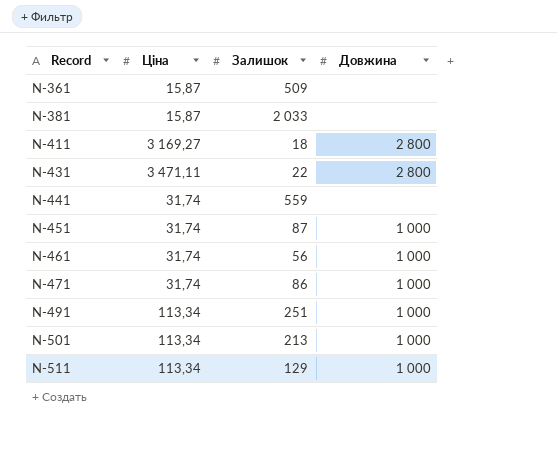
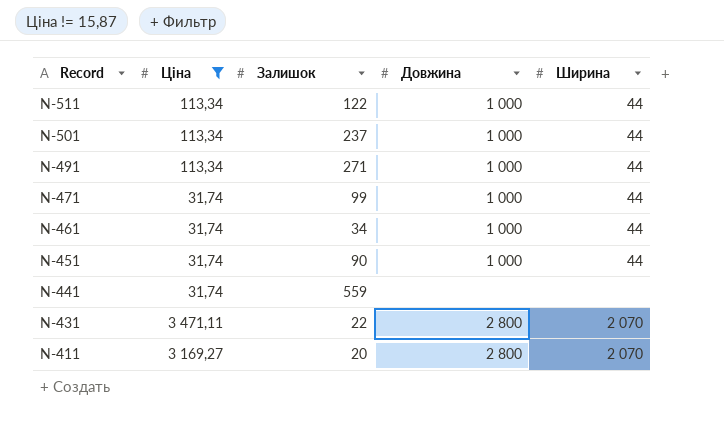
filter: none -> Ціна != 15,87
row order: Record ascending -> Record descending
column Ширина | position: none -> 5
N-511 | Залишок: 129 -> 122
N-501 | Залишок: 213 -> 237
N-491 | Залишок: 251 -> 271
N-471 | Залишок: 86 -> 99
N-461 | Залишок: 56 -> 34
N-451 | Залишок: 87 -> 90
N-411 | Залишок: 18 -> 20

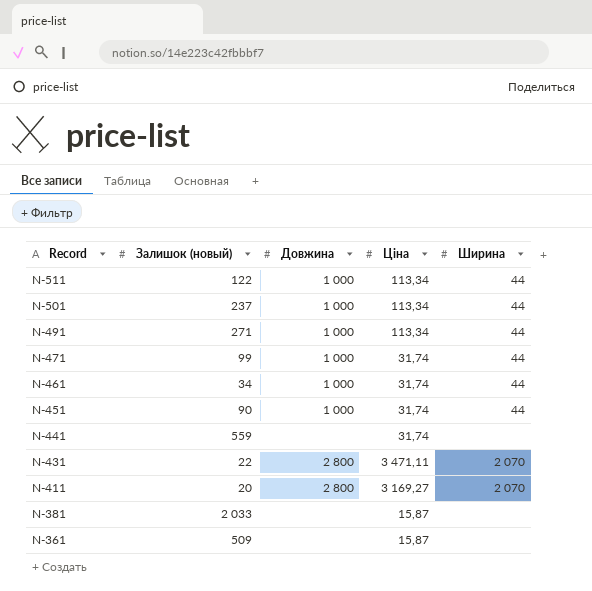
filter: Ціна != 15,87 -> none
column name: Залишок -> Залишок (новый)
column Ціна | position: 2 -> 4

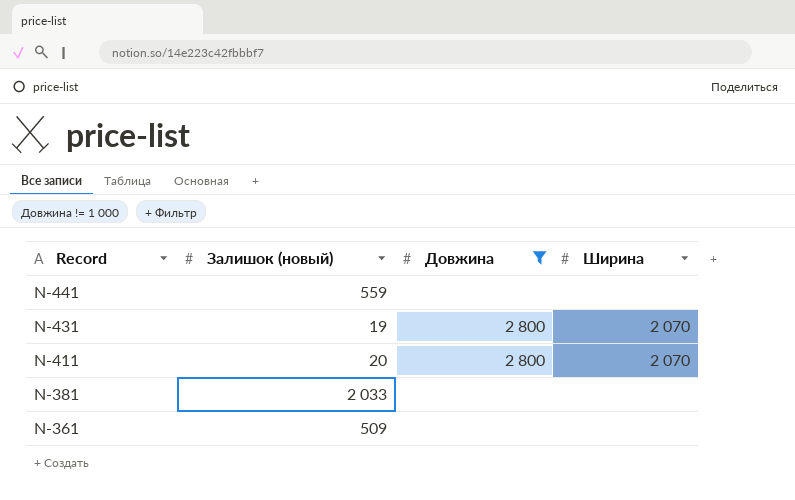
filter: none -> Довжина != 1 000
column Ціна | position: 4 -> none
N-431 | Залишок (новый): 22 -> 19

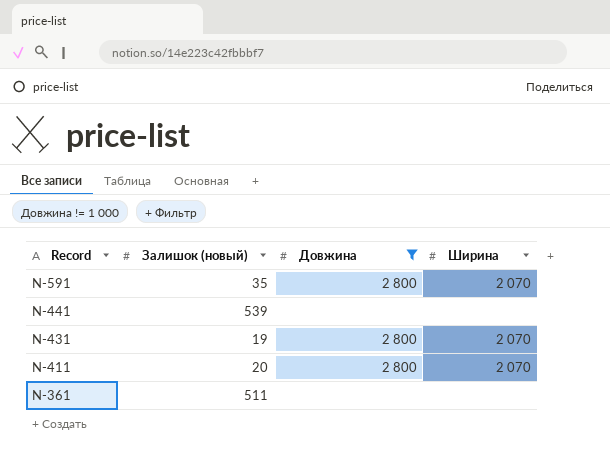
row N-381: 2 033 | none | none -> none
row N-591: none -> 35 | 2 800 | 2 070
N-441 | Залишок (новый): 559 -> 539
N-361 | Залишок (новый): 509 -> 511

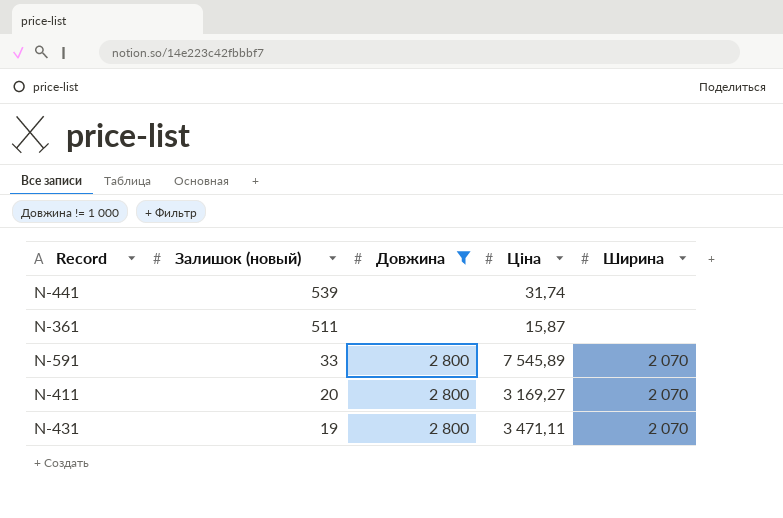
row order: Record descending -> Залишок (новый) descending
column Ціна | position: none -> 4
N-591 | Залишок (новый): 35 -> 33

